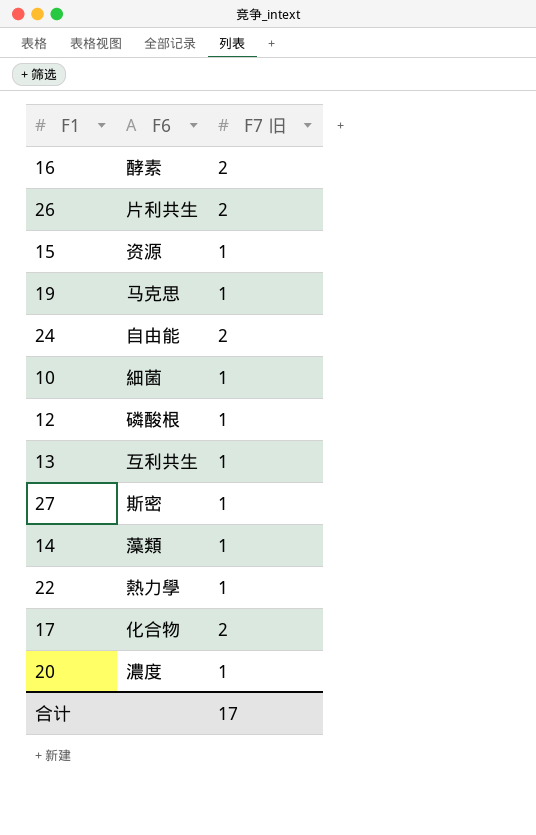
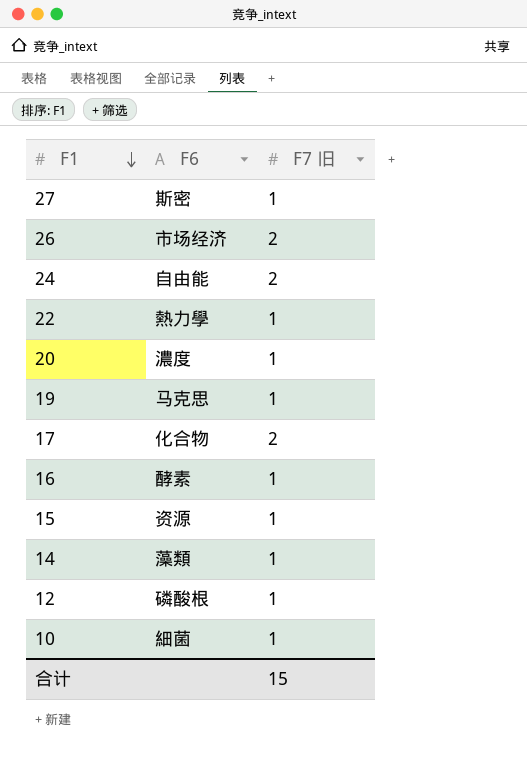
row order: none -> F1 descending
row 13: 互利共生 | 1 -> none
26 | F6: 片利共生 -> 市场经济
16 | F7 旧: 2 -> 1
合计 | F7 旧: 17 -> 15

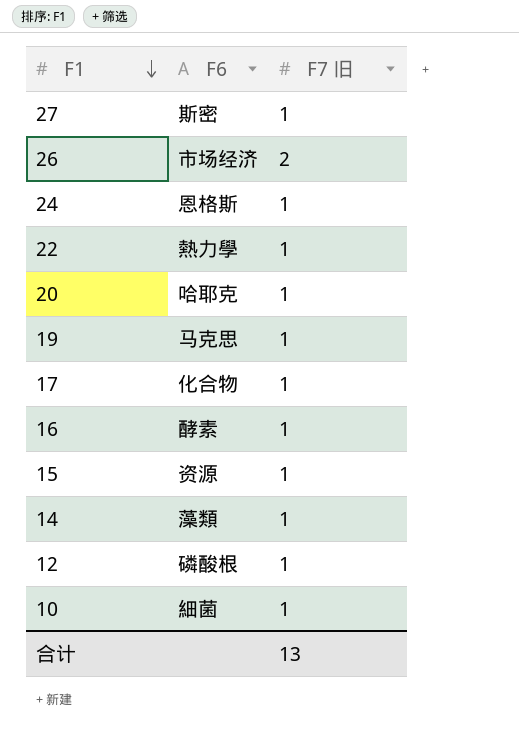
24 | F6: 自由能 -> 恩格斯
24 | F7 旧: 2 -> 1
20 | F6: 濃度 -> 哈耶克
17 | F7 旧: 2 -> 1
合计 | F7 旧: 15 -> 13

